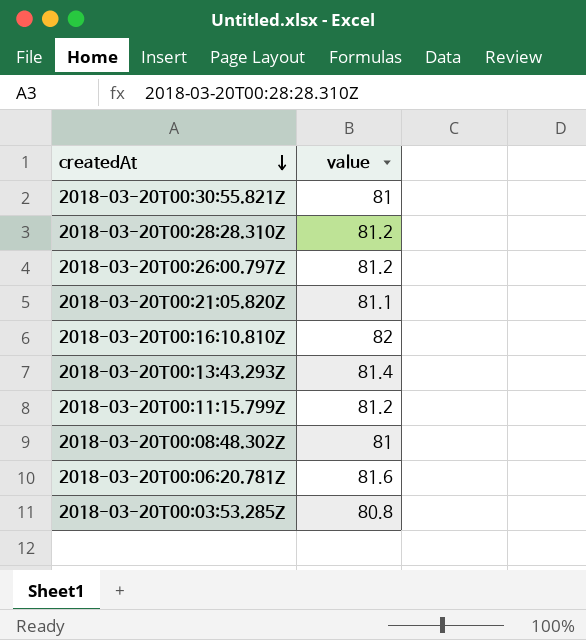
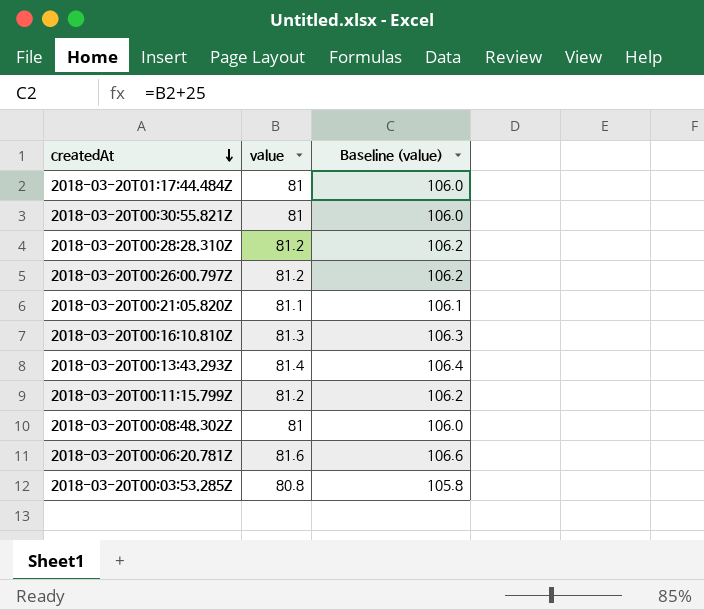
column Baseline (value) | formula: none -> [value] + 25
row 2018-03-20T01:17:44.484Z: none -> 81 | 106.0
2018-03-20T00:16:10.810Z | value: 82 -> 81.3

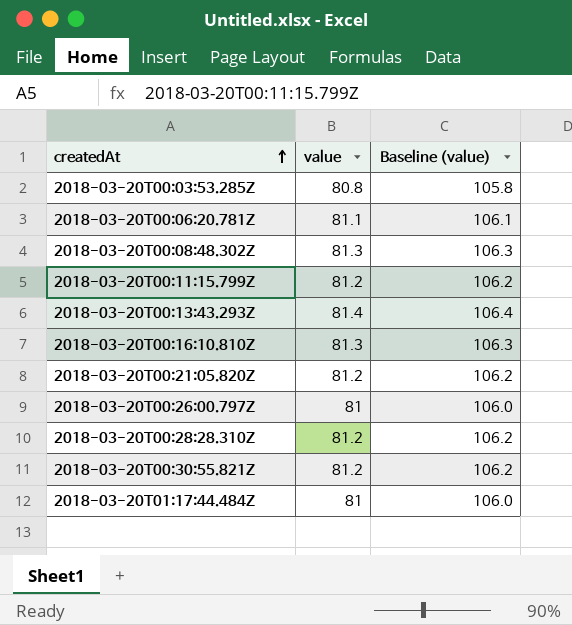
row order: createdAt descending -> createdAt ascending
2018-03-20T00:06:20.781Z | value: 81.6 -> 81.1
2018-03-20T00:06:20.781Z | Baseline (value): 106.6 -> 106.1
2018-03-20T00:08:48.302Z | value: 81 -> 81.3
2018-03-20T00:08:48.302Z | Baseline (value): 106.0 -> 106.3
2018-03-20T00:21:05.820Z | value: 81.1 -> 81.2
2018-03-20T00:21:05.820Z | Baseline (value): 106.1 -> 106.2
2018-03-20T00:26:00.797Z | value: 81.2 -> 81
2018-03-20T00:26:00.797Z | Baseline (value): 106.2 -> 106.0
2018-03-20T00:30:55.821Z | value: 81 -> 81.2
2018-03-20T00:30:55.821Z | Baseline (value): 106.0 -> 106.2

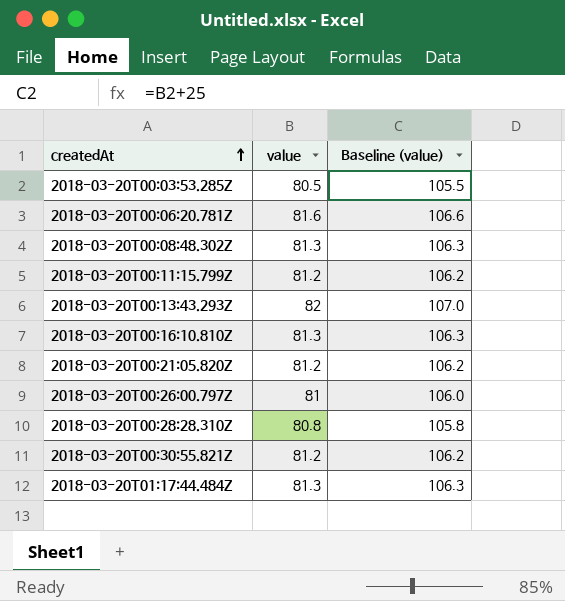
2018-03-20T00:03:53.285Z | value: 80.8 -> 80.5
2018-03-20T00:03:53.285Z | Baseline (value): 105.8 -> 105.5
2018-03-20T00:06:20.781Z | value: 81.1 -> 81.6
2018-03-20T00:06:20.781Z | Baseline (value): 106.1 -> 106.6
2018-03-20T00:13:43.293Z | value: 81.4 -> 82
2018-03-20T00:13:43.293Z | Baseline (value): 106.4 -> 107.0
2018-03-20T00:28:28.310Z | value: 81.2 -> 80.8
2018-03-20T00:28:28.310Z | Baseline (value): 106.2 -> 105.8
2018-03-20T01:17:44.484Z | value: 81 -> 81.3
2018-03-20T01:17:44.484Z | Baseline (value): 106.0 -> 106.3

